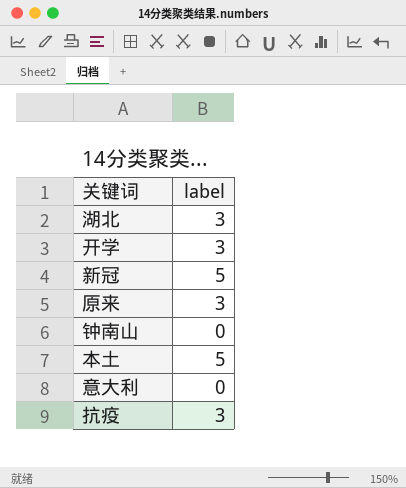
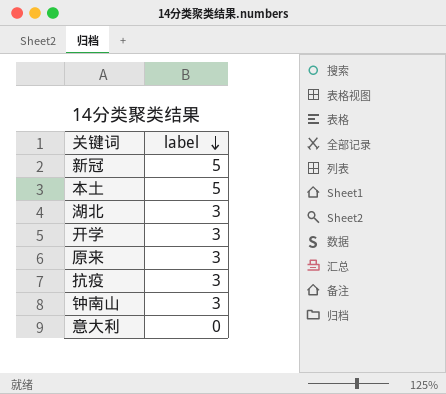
row order: none -> label descending
钟南山 | label: 0 -> 3

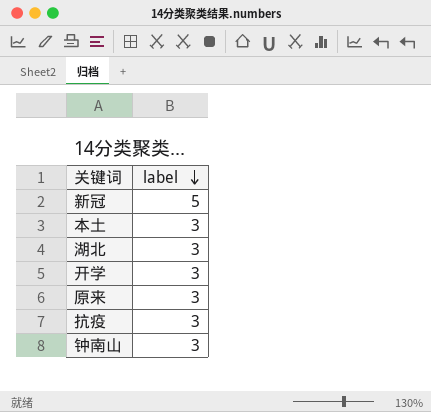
row 意大利: 0 -> none
本土 | label: 5 -> 3

